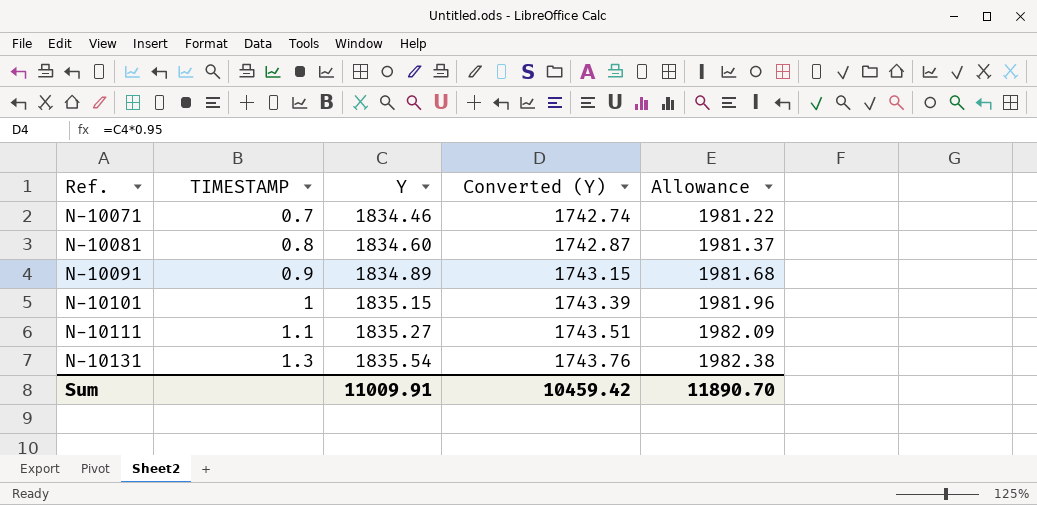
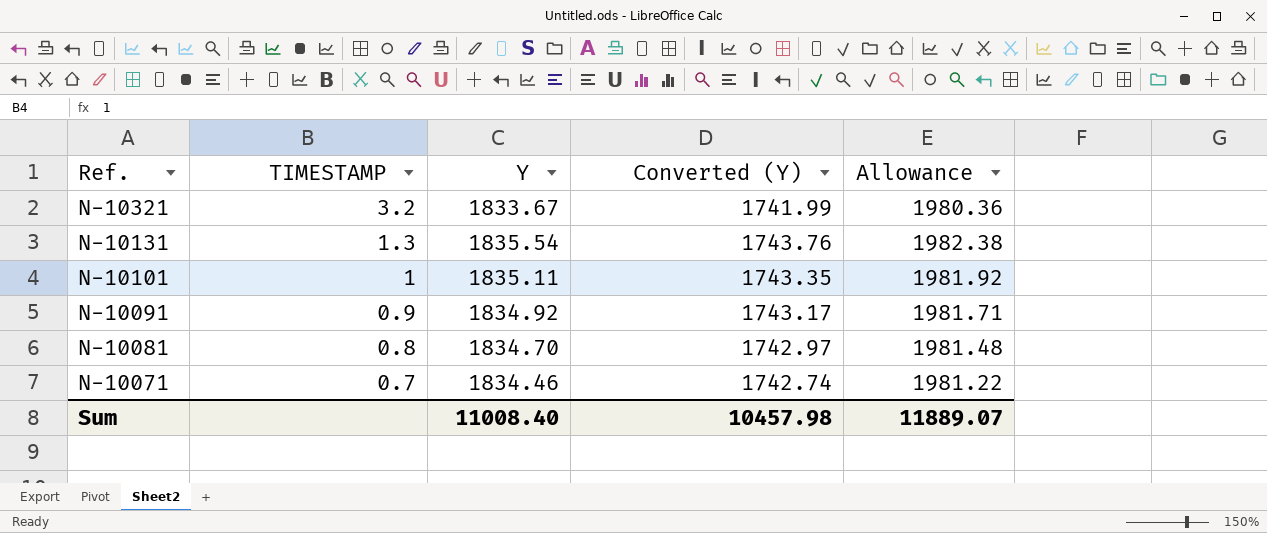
row order: Ref. ascending -> Ref. descending
row N-10111: 1.1 | 1835.27 | 1743.51 | 1982.09 -> none
row N-10321: none -> 3.2 | 1833.67 | 1741.99 | 1980.36
N-10101 | Y: 1835.15 -> 1835.11
N-10101 | Converted (Y): 1743.39 -> 1743.35
N-10101 | Allowance: 1981.96 -> 1981.92
N-10091 | Y: 1834.89 -> 1834.92
N-10091 | Converted (Y): 1743.15 -> 1743.17
N-10091 | Allowance: 1981.68 -> 1981.71
N-10081 | Y: 1834.60 -> 1834.70
N-10081 | Converted (Y): 1742.87 -> 1742.97
N-10081 | Allowance: 1981.37 -> 1981.48
Sum | Y: 11009.91 -> 11008.40
Sum | Converted (Y): 10459.42 -> 10457.98
Sum | Allowance: 11890.70 -> 11889.07

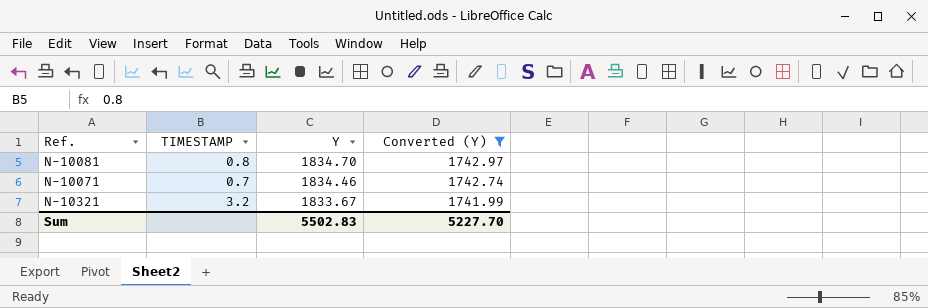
filter: none -> Converted (Y) <= 1742.97
row order: Ref. descending -> Y descending
column Allowance | formula: [Y] * 1.08 -> none
Sum | Y: 11008.40 -> 5502.83
Sum | Converted (Y): 10457.98 -> 5227.70

